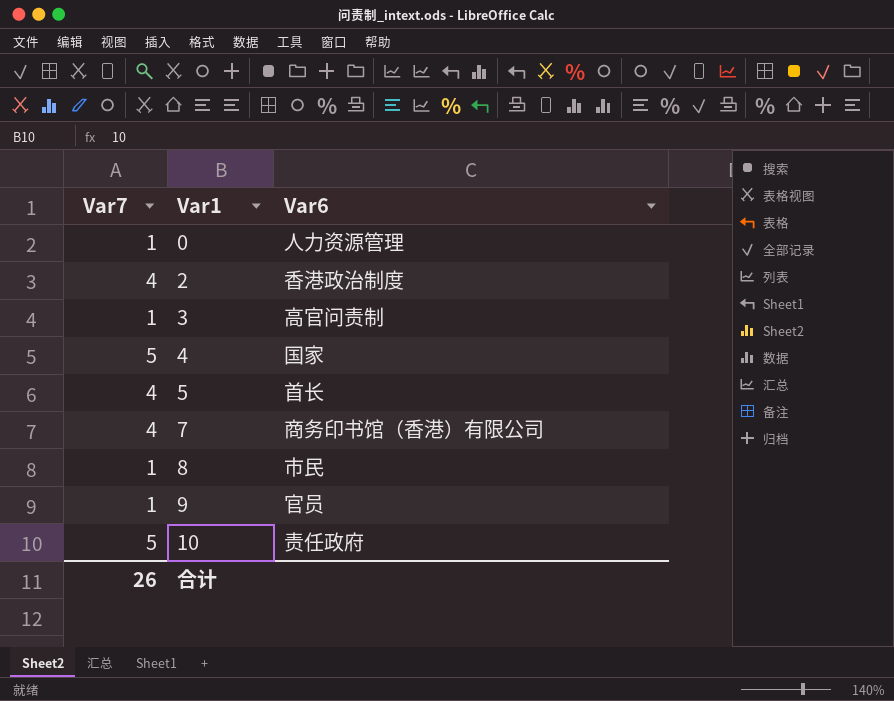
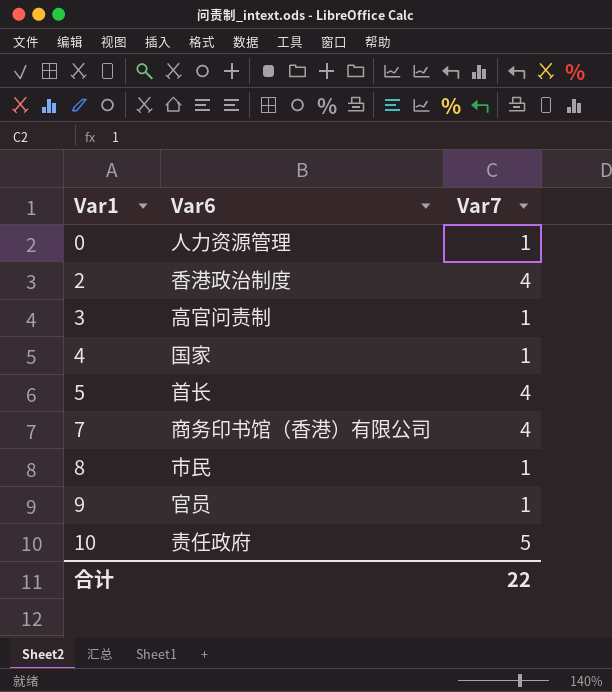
column Var7 | position: 1 -> 3
4 | Var7: 5 -> 1
合计 | Var7: 26 -> 22

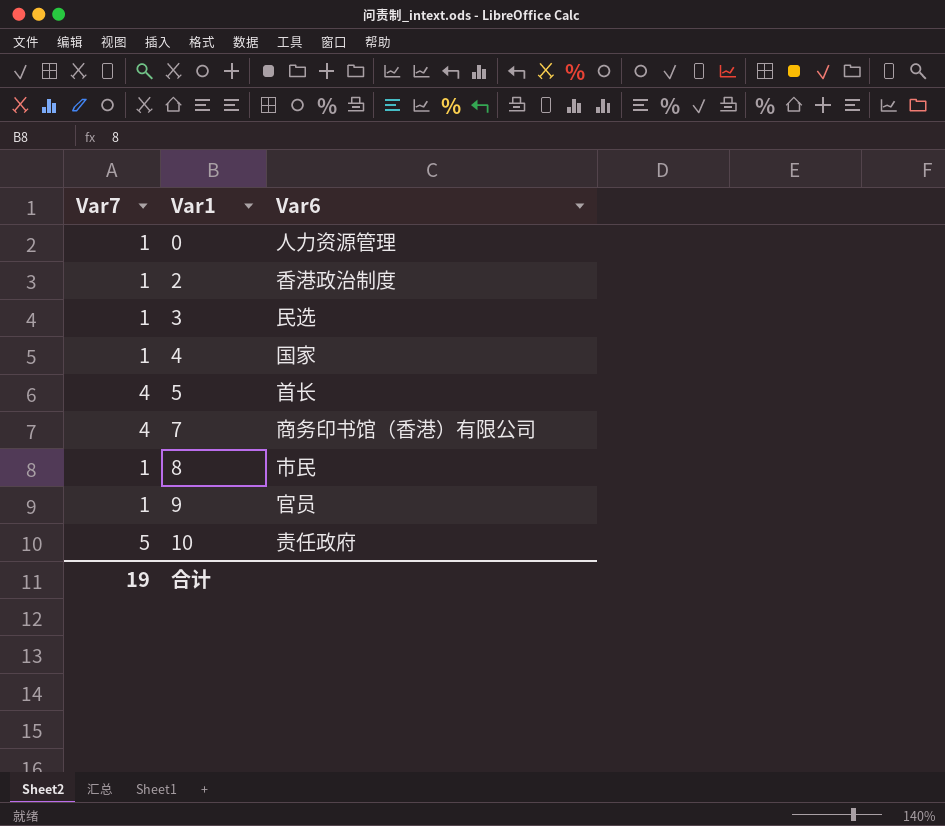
column Var7 | position: 3 -> 1
2 | Var7: 4 -> 1
3 | Var6: 高官问责制 -> 民选
合计 | Var7: 22 -> 19

